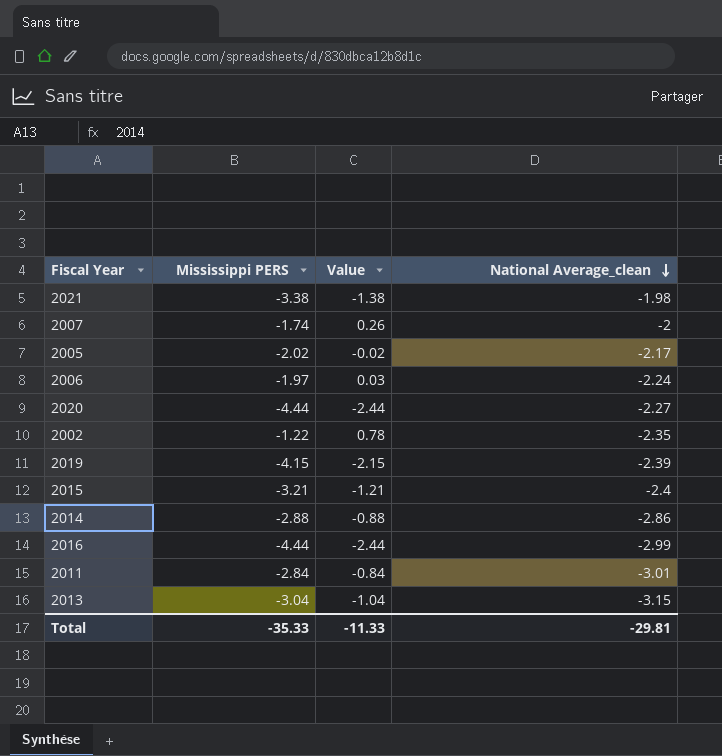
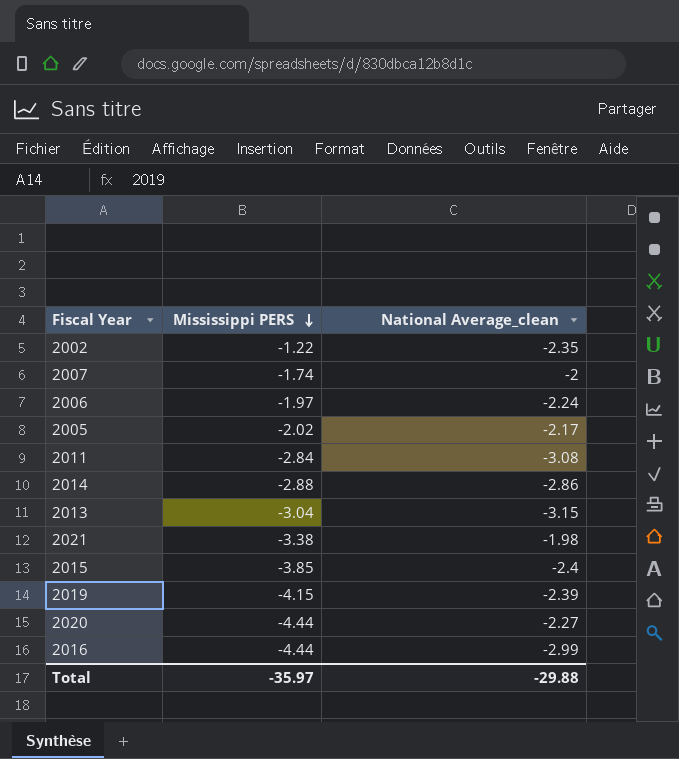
row order: National Average_clean descending -> Mississippi PERS descending
column Value | formula: [Mississippi PERS] + 2 -> none
2011 | National Average_clean: -3.01 -> -3.08
2015 | Mississippi PERS: -3.21 -> -3.85
Total | Mississippi PERS: -35.33 -> -35.97
Total | National Average_clean: -29.81 -> -29.88

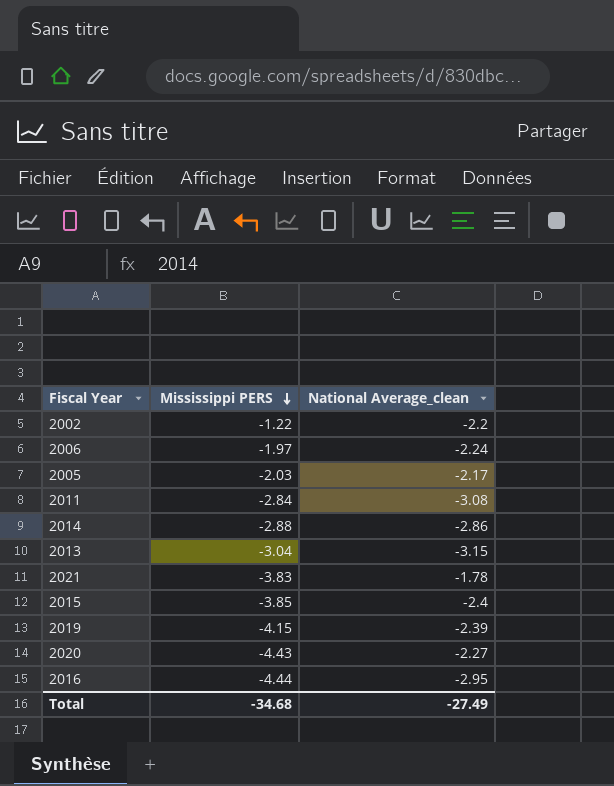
row 2007: -1.74 | -2 -> none
2002 | National Average_clean: -2.35 -> -2.2
2005 | Mississippi PERS: -2.02 -> -2.03
2021 | Mississippi PERS: -3.38 -> -3.83
2021 | National Average_clean: -1.98 -> -1.78
2020 | Mississippi PERS: -4.44 -> -4.43
2016 | National Average_clean: -2.99 -> -2.95
Total | Mississippi PERS: -35.97 -> -34.68
Total | National Average_clean: -29.88 -> -27.49

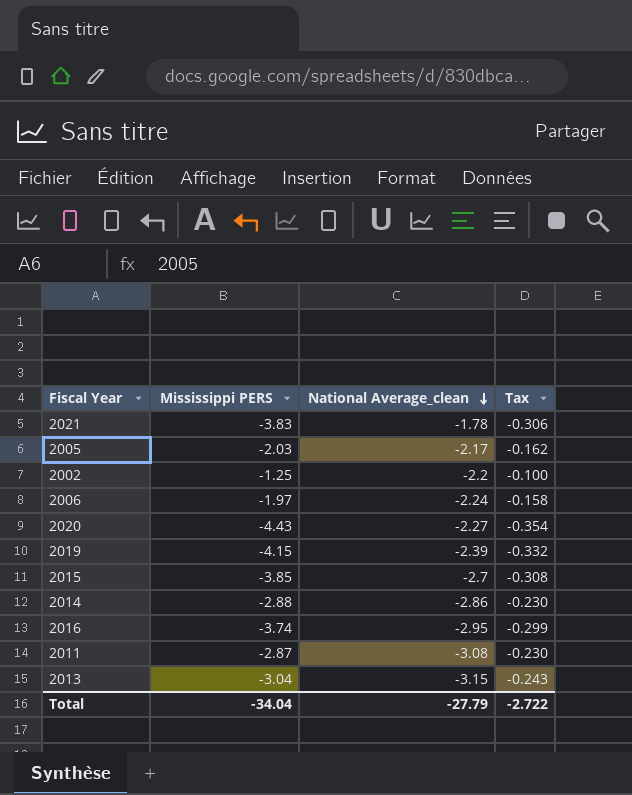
row order: Mississippi PERS descending -> National Average_clean descending
column Tax | formula: none -> [Mississippi PERS] * 0.08
2002 | Mississippi PERS: -1.22 -> -1.25
2015 | National Average_clean: -2.4 -> -2.7
2016 | Mississippi PERS: -4.44 -> -3.74
2011 | Mississippi PERS: -2.84 -> -2.87
Total | Mississippi PERS: -34.68 -> -34.04
Total | National Average_clean: -27.49 -> -27.79

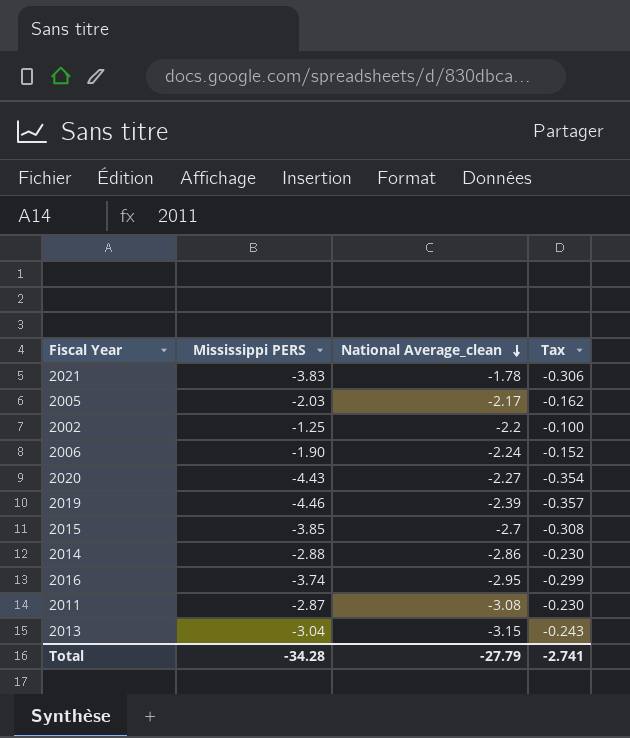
2006 | Mississippi PERS: -1.97 -> -1.90
2006 | Tax: -0.158 -> -0.152
2019 | Mississippi PERS: -4.15 -> -4.46
2019 | Tax: -0.332 -> -0.357
Total | Mississippi PERS: -34.04 -> -34.28
Total | Tax: -2.722 -> -2.741

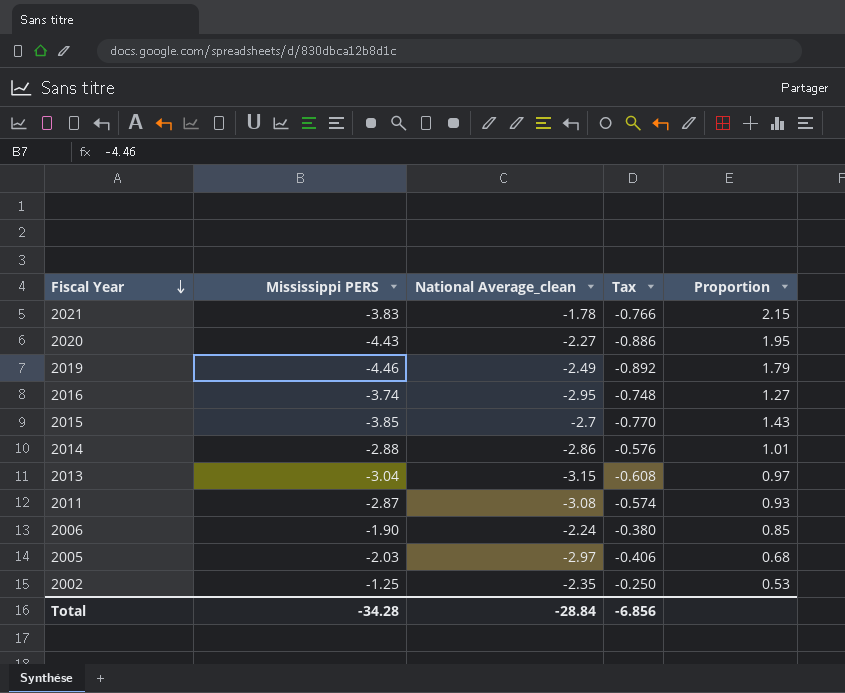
row order: National Average_clean descending -> Fiscal Year descending
column Tax | formula: [Mississippi PERS] * 0.08 -> [Mississippi PERS] * 0.2
column Proportion | formula: none -> [Mississippi PERS] / [National Average_clean]
2019 | National Average_clean: -2.39 -> -2.49
2005 | National Average_clean: -2.17 -> -2.97
2002 | National Average_clean: -2.2 -> -2.35
Total | National Average_clean: -27.79 -> -28.84
Total | Tax: -2.741 -> -6.856

